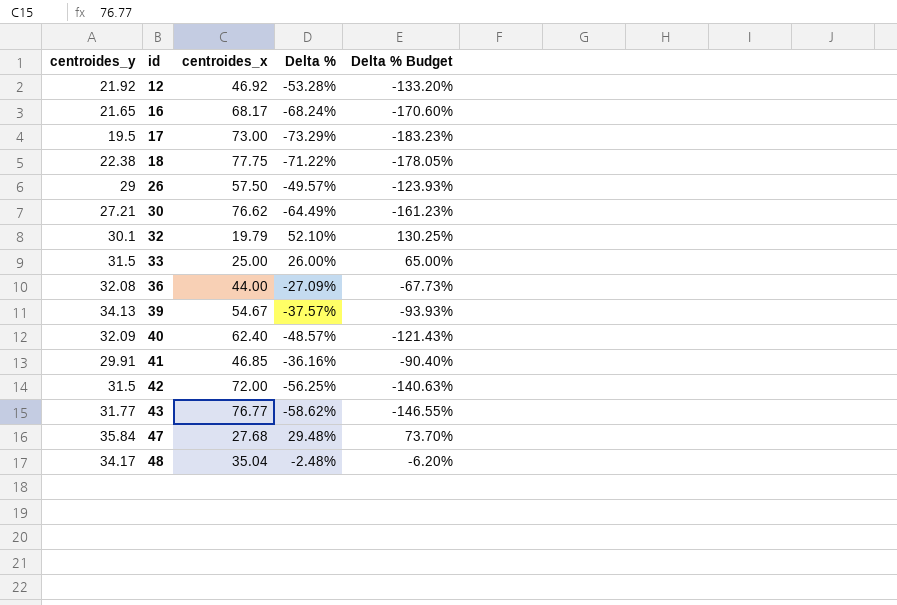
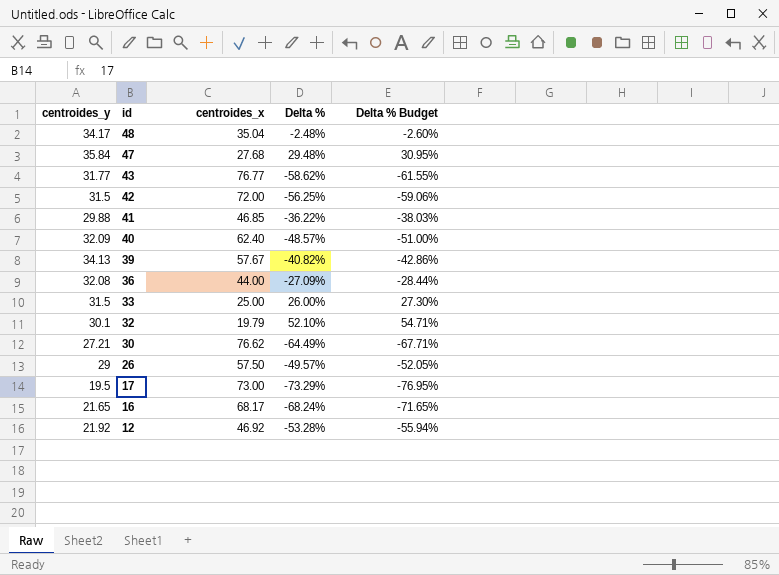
row order: id ascending -> id descending
column Delta % Budget | formula: [Delta %] * 2.5 -> [Delta %] * 1.05
row 18: 22.38 | 77.75 | -71.22% | -178.05% -> none
41 | centroides_y: 29.91 -> 29.88
41 | Delta %: -36.16% -> -36.22%
39 | centroides_x: 54.67 -> 57.67
39 | Delta %: -37.57% -> -40.82%

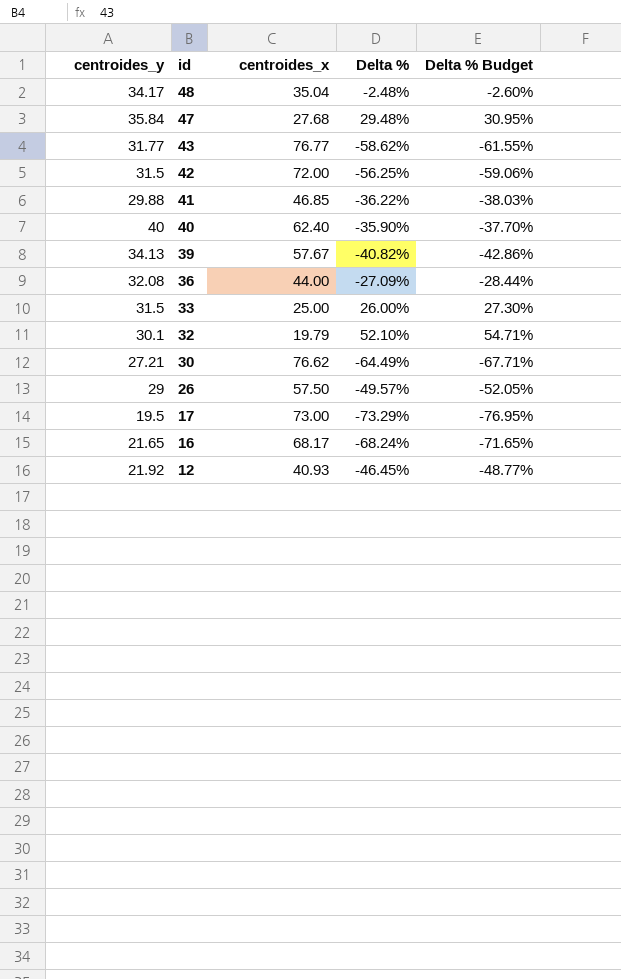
40 | centroides_y: 32.09 -> 40
40 | Delta %: -48.57% -> -35.90%
40 | Delta % Budget: -51.00% -> -37.70%
12 | centroides_x: 46.92 -> 40.93
12 | Delta %: -53.28% -> -46.45%
12 | Delta % Budget: -55.94% -> -48.77%

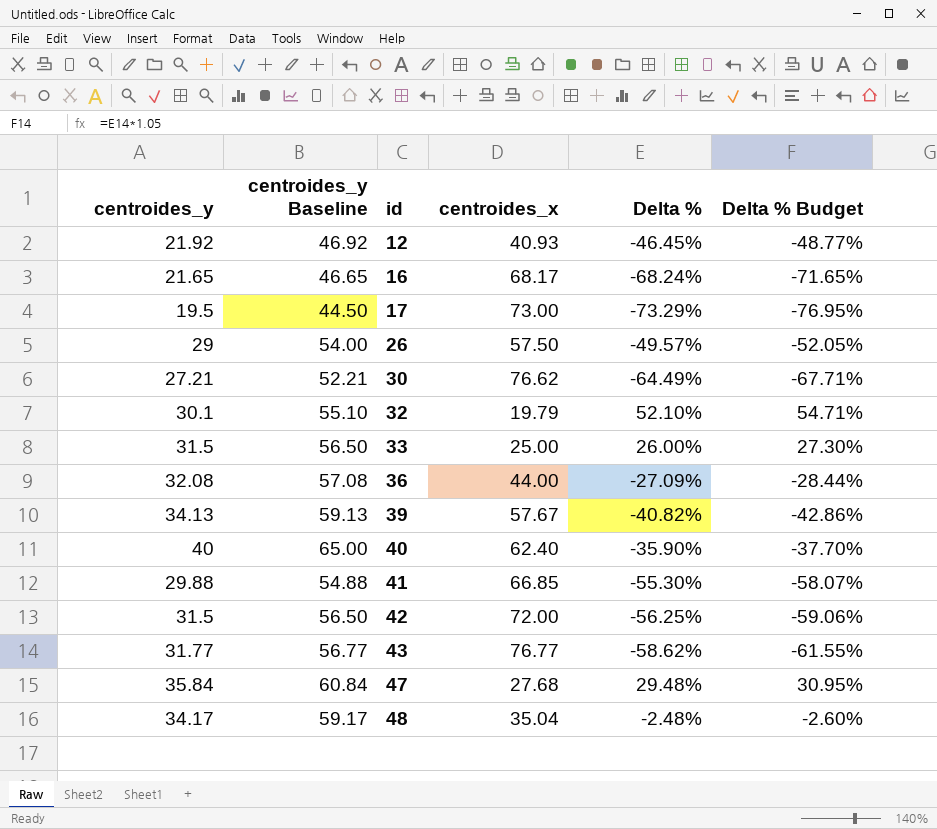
row order: id descending -> id ascending
column centroides_y Baseline | formula: none -> [centroides_y] + 25
41 | centroides_x: 46.85 -> 66.85
41 | Delta %: -36.22% -> -55.30%
41 | Delta % Budget: -38.03% -> -58.07%

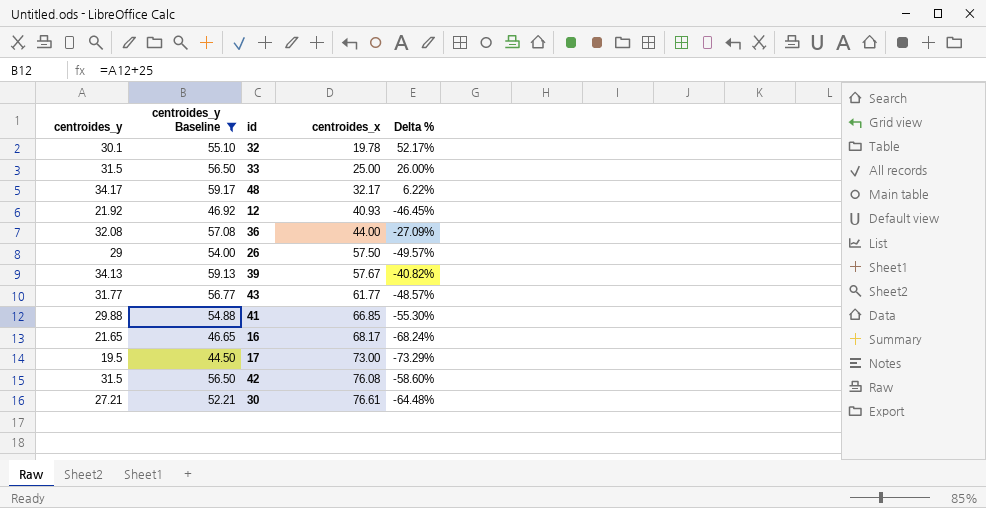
filter: none -> centroides_y Baseline <= 59.17
row order: id ascending -> centroides_x ascending
column Delta % Budget | formula: [Delta %] * 1.05 -> none
32 | centroides_x: 19.79 -> 19.78
32 | Delta %: 52.10% -> 52.17%
48 | centroides_x: 35.04 -> 32.17
48 | Delta %: -2.48% -> 6.22%
43 | centroides_x: 76.77 -> 61.77
43 | Delta %: -58.62% -> -48.57%
42 | centroides_x: 72.00 -> 76.08
42 | Delta %: -56.25% -> -58.60%
30 | centroides_x: 76.62 -> 76.61
30 | Delta %: -64.49% -> -64.48%

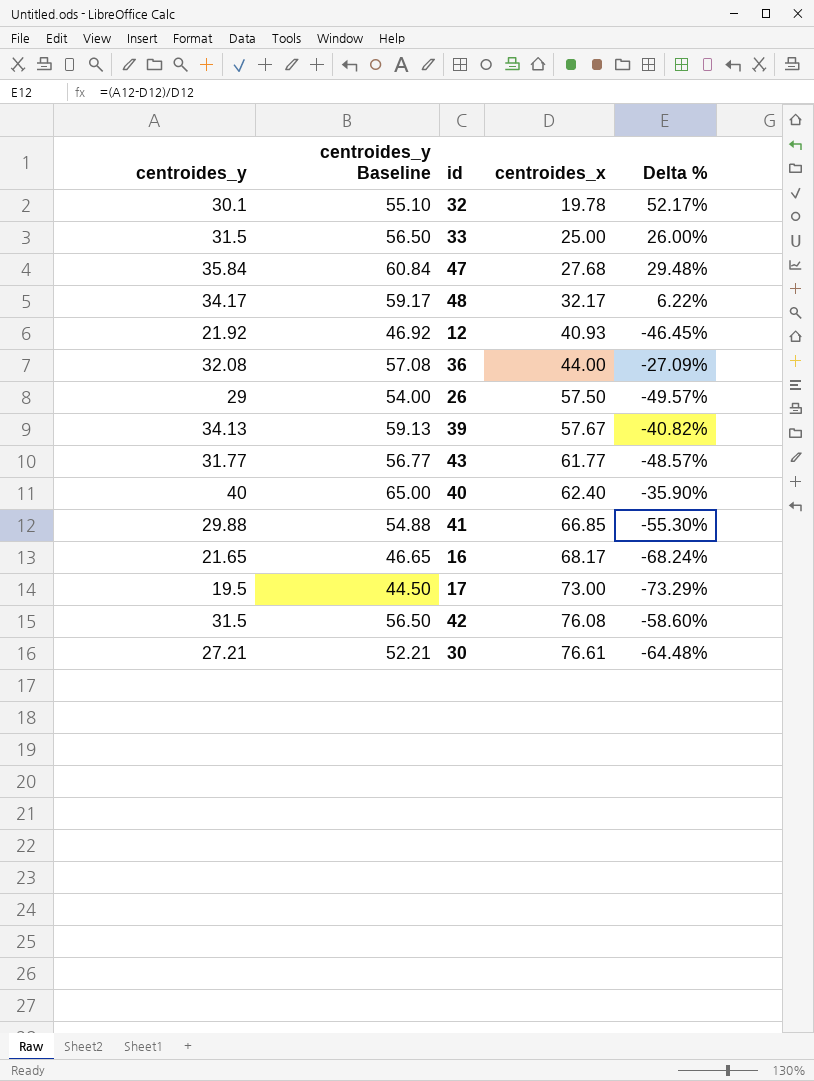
filter: centroides_y Baseline <= 59.17 -> none

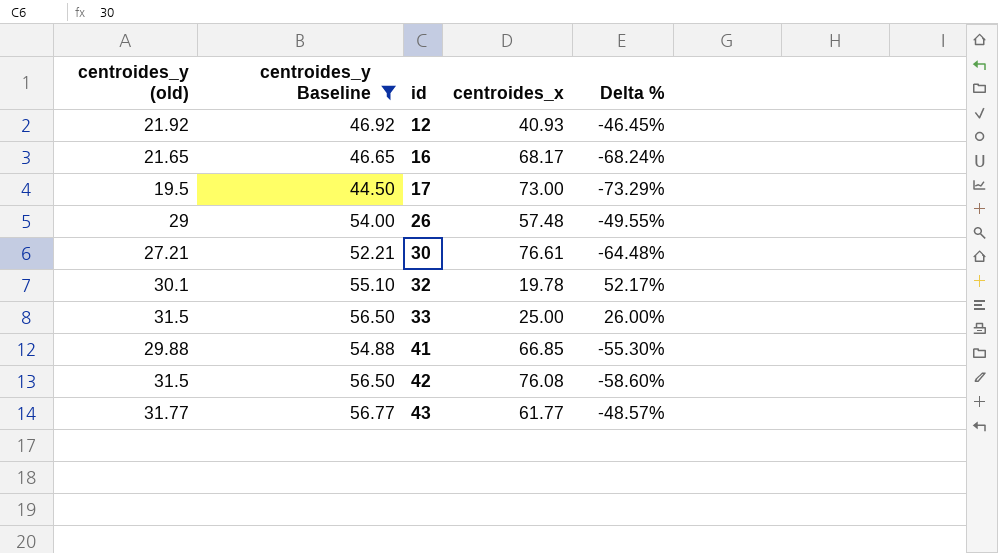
filter: none -> centroides_y Baseline <= 56.77
row order: centroides_x ascending -> id ascending
column name: centroides_y -> centroides_y (old)
26 | centroides_x: 57.50 -> 57.48
26 | Delta %: -49.57% -> -49.55%

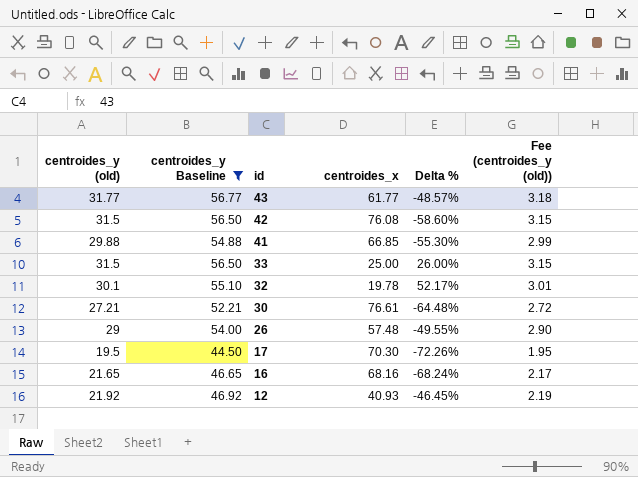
row order: id ascending -> id descending
column Fee (centroides_y (old)) | formula: none -> [centroides_y (old)] * 0.1
17 | centroides_x: 73.00 -> 70.30
17 | Delta %: -73.29% -> -72.26%
16 | centroides_x: 68.17 -> 68.16

